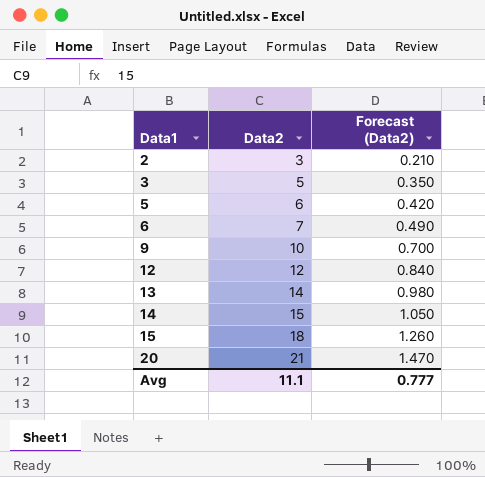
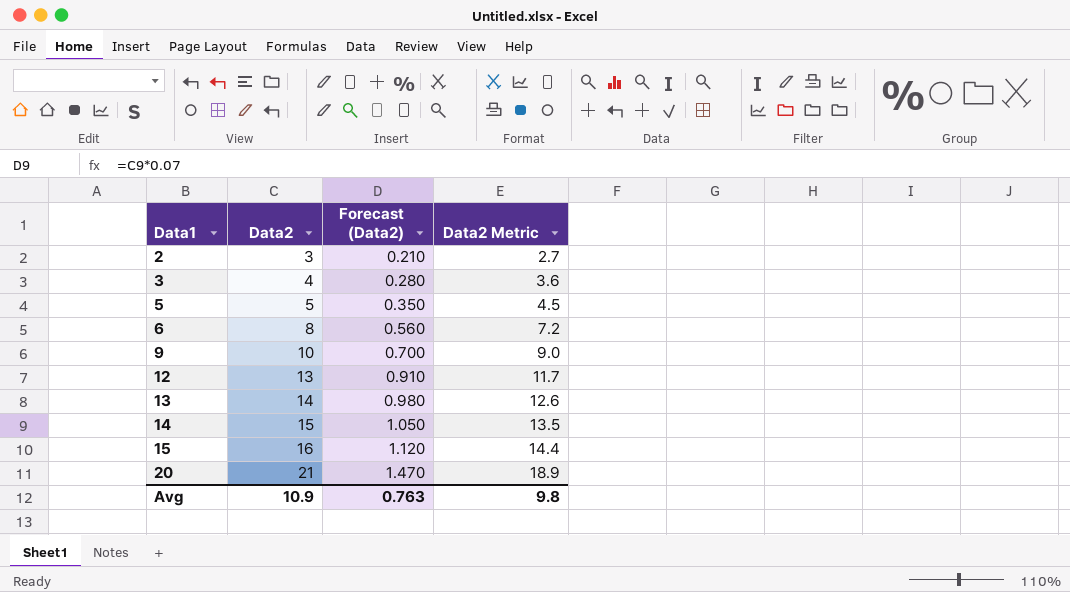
column Data2 Metric | formula: none -> [Data2] * 0.9
3 | Data2: 5 -> 4
3 | Forecast (Data2): 0.350 -> 0.280
5 | Data2: 6 -> 5
5 | Forecast (Data2): 0.420 -> 0.350
6 | Data2: 7 -> 8
6 | Forecast (Data2): 0.490 -> 0.560
12 | Data2: 12 -> 13
12 | Forecast (Data2): 0.840 -> 0.910
15 | Data2: 18 -> 16
15 | Forecast (Data2): 1.260 -> 1.120
Avg | Data2: 11.1 -> 10.9
Avg | Forecast (Data2): 0.777 -> 0.763

